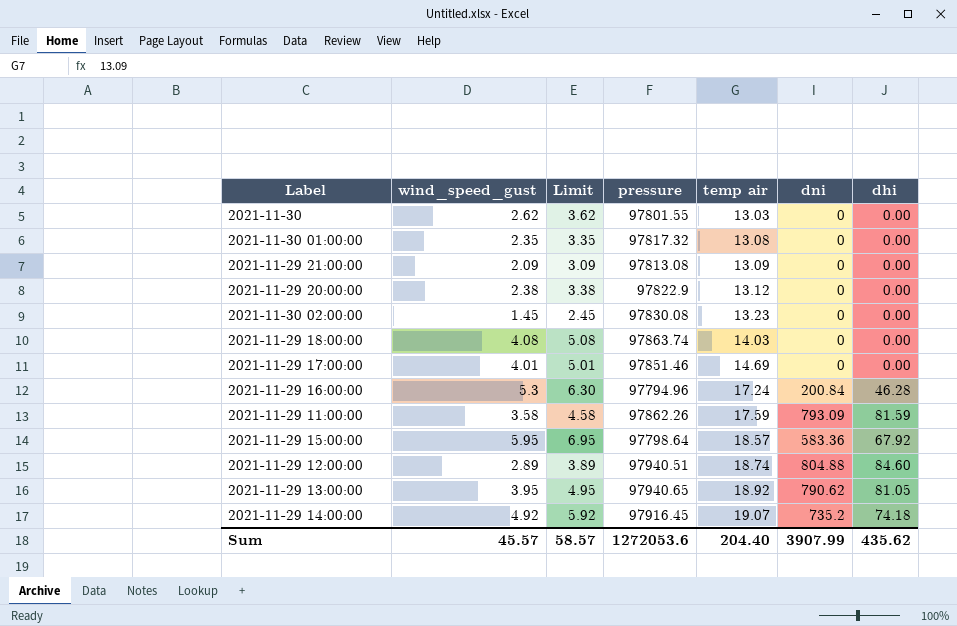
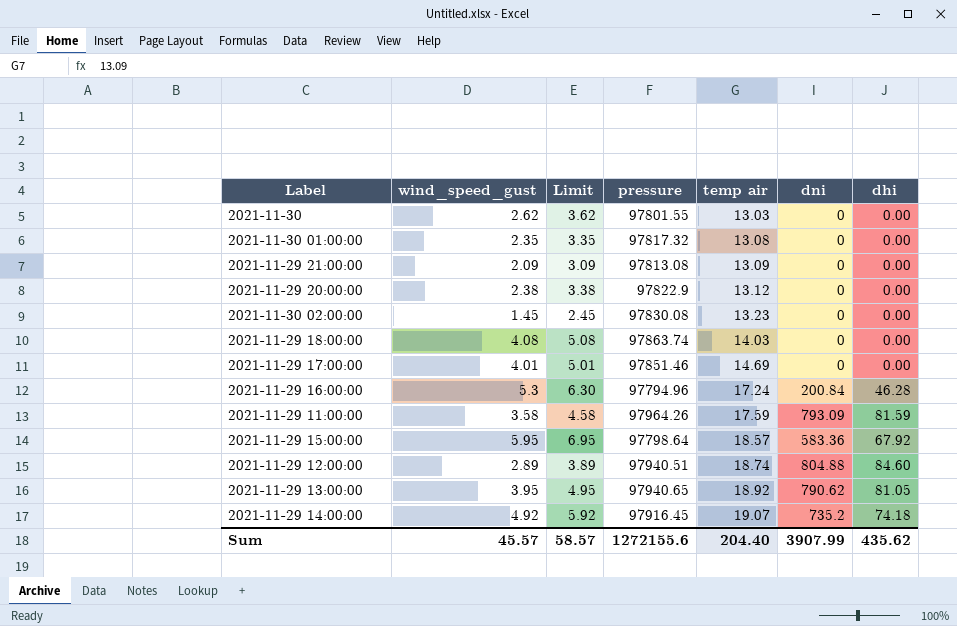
2021-11-29 11:00:00 | pressure: 97862.26 -> 97964.26
Sum | pressure: 1272053.6 -> 1272155.6

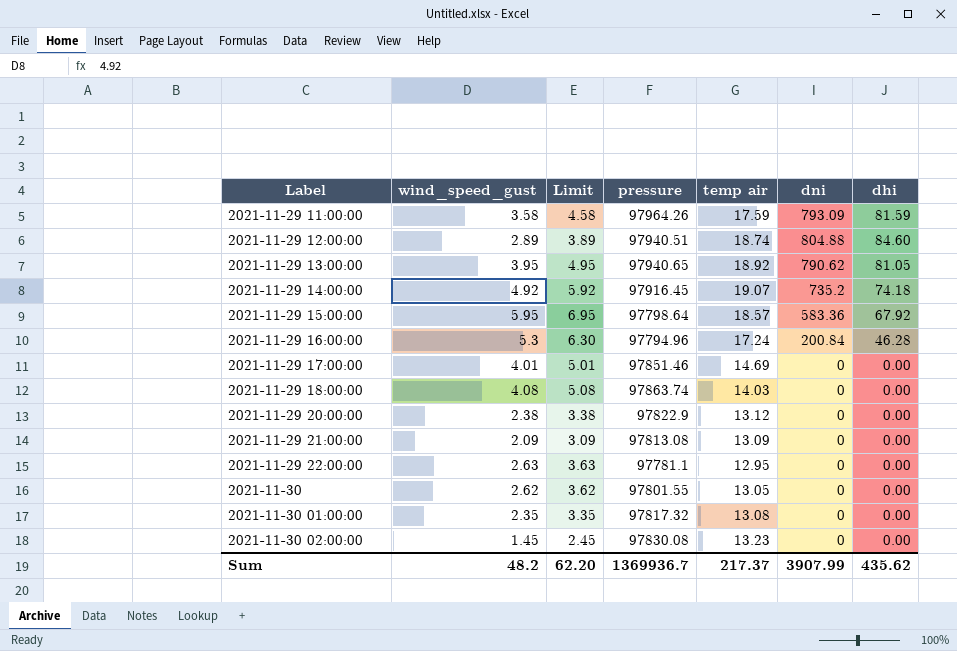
row order: temp air ascending -> Label ascending
row 2021-11-29 22:00:00: none -> 2.63 | 3.63 | 97781.1 | 12.95 | 0 | 0.00
2021-11-30 | temp air: 13.03 -> 13.05
Sum | wind_speed_gust: 45.57 -> 48.2
Sum | Limit: 58.57 -> 62.20
Sum | pressure: 1272155.6 -> 1369936.7
Sum | temp air: 204.40 -> 217.37

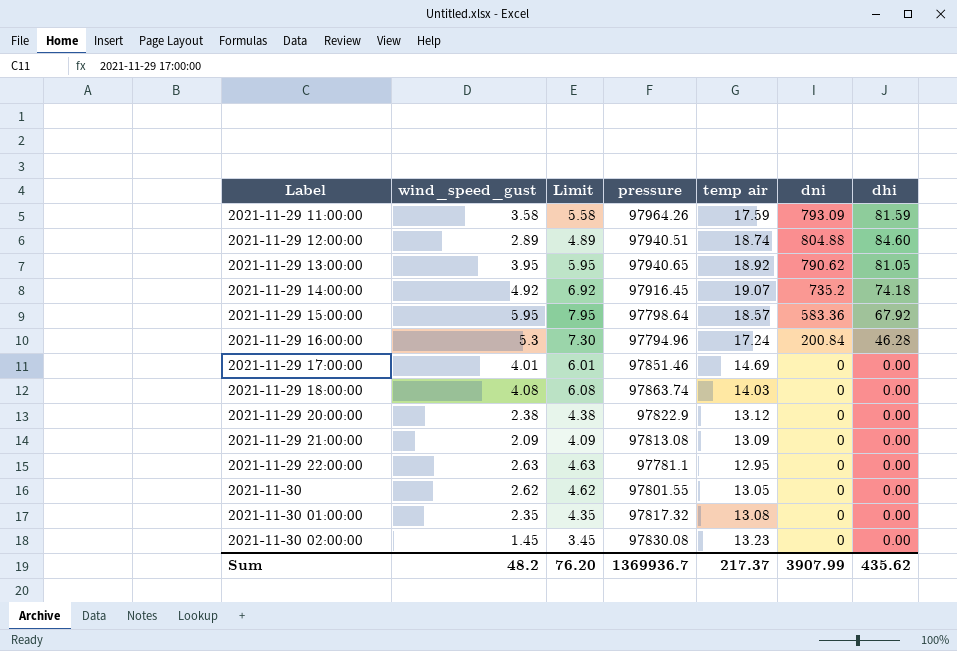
column Limit | formula: [wind_speed_gust] + 1 -> [wind_speed_gust] + 2
Sum | Limit: 62.20 -> 76.20

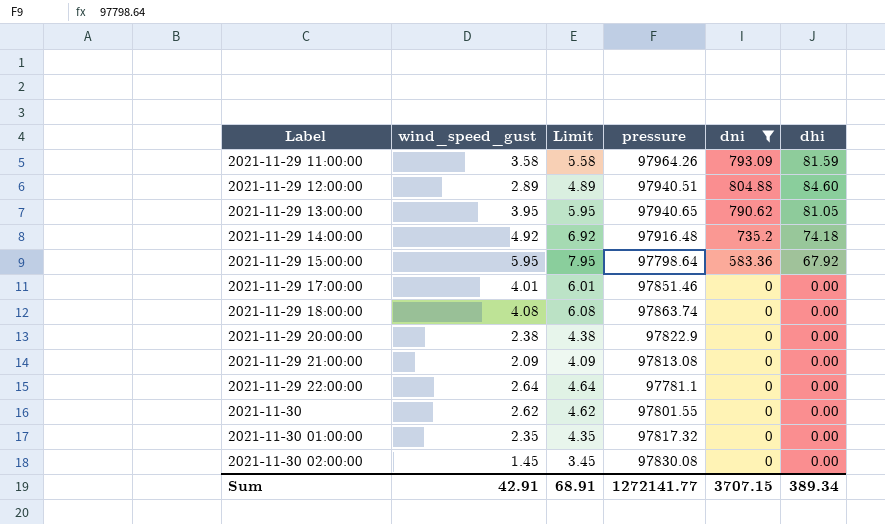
filter: none -> dni != 200.84
column temp air | position: 5 -> none
2021-11-29 14:00:00 | pressure: 97916.45 -> 97916.48
2021-11-29 22:00:00 | wind_speed_gust: 2.63 -> 2.64
2021-11-29 22:00:00 | Limit: 4.63 -> 4.64
Sum | wind_speed_gust: 48.2 -> 42.91
Sum | Limit: 76.20 -> 68.91
Sum | pressure: 1369936.7 -> 1272141.77
Sum | dni: 3907.99 -> 3707.15
Sum | dhi: 435.62 -> 389.34

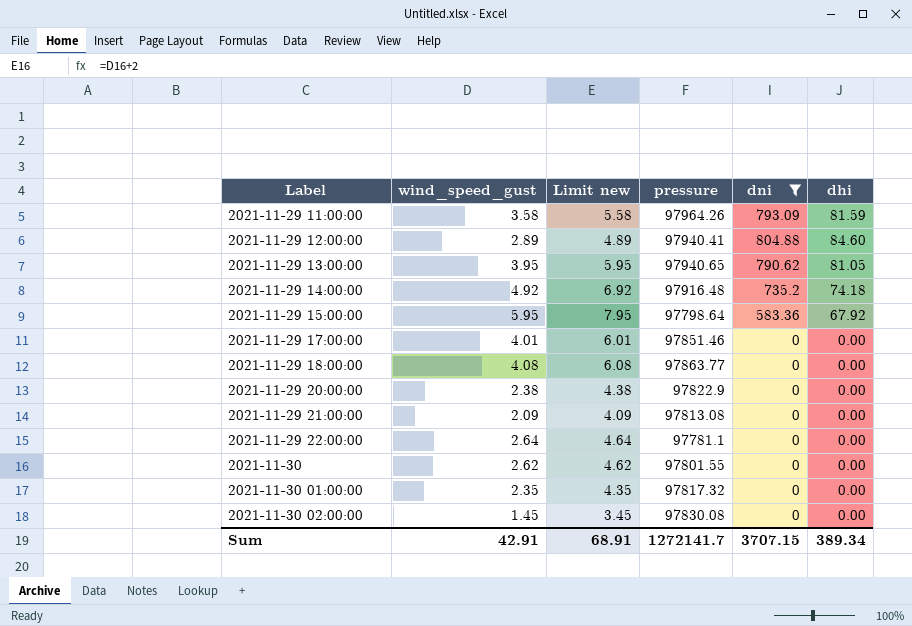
column name: Limit -> Limit new
2021-11-29 12:00:00 | pressure: 97940.51 -> 97940.41
2021-11-29 18:00:00 | pressure: 97863.74 -> 97863.77
Sum | pressure: 1272141.77 -> 1272141.7

